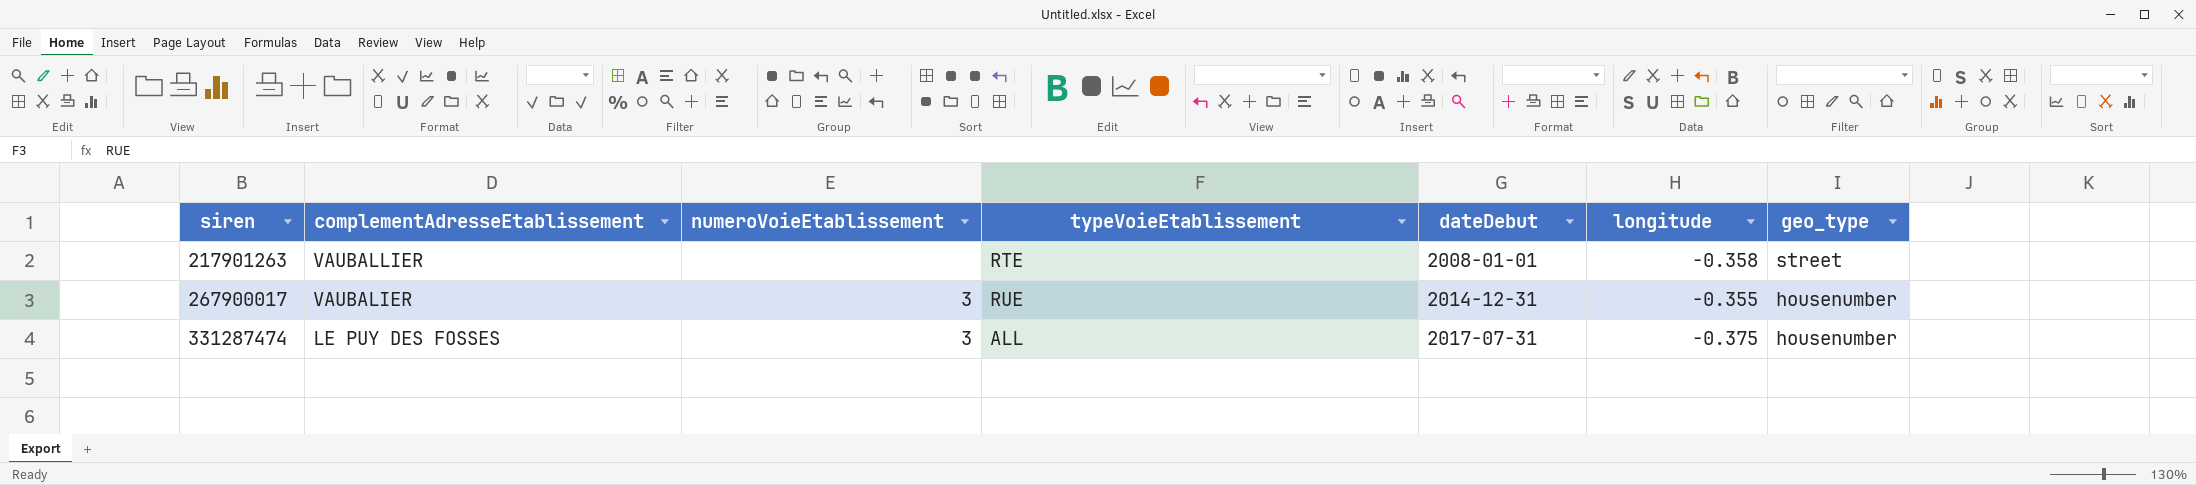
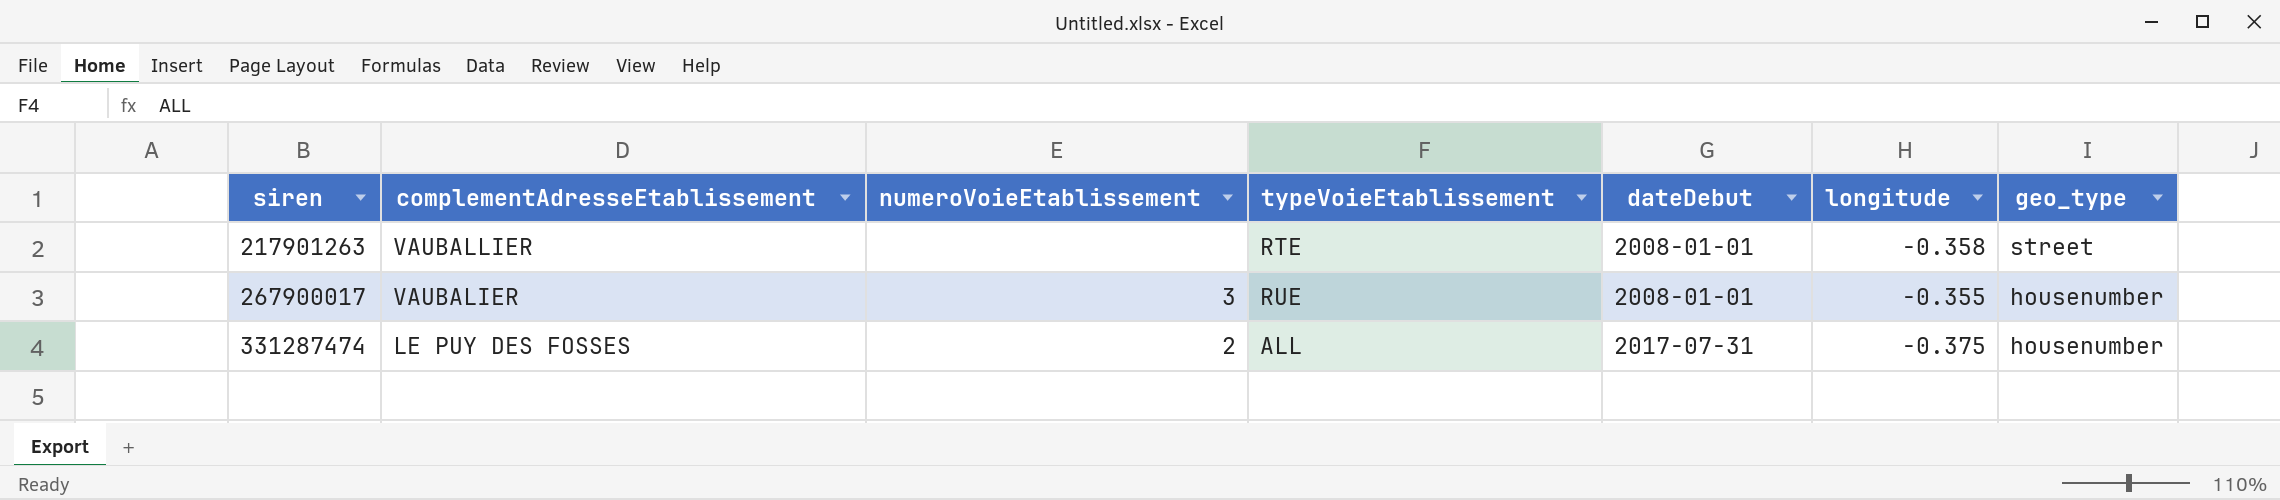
267900017 | dateDebut: 2014-12-31 -> 2008-01-01
331287474 | numeroVoieEtablissement: 3 -> 2

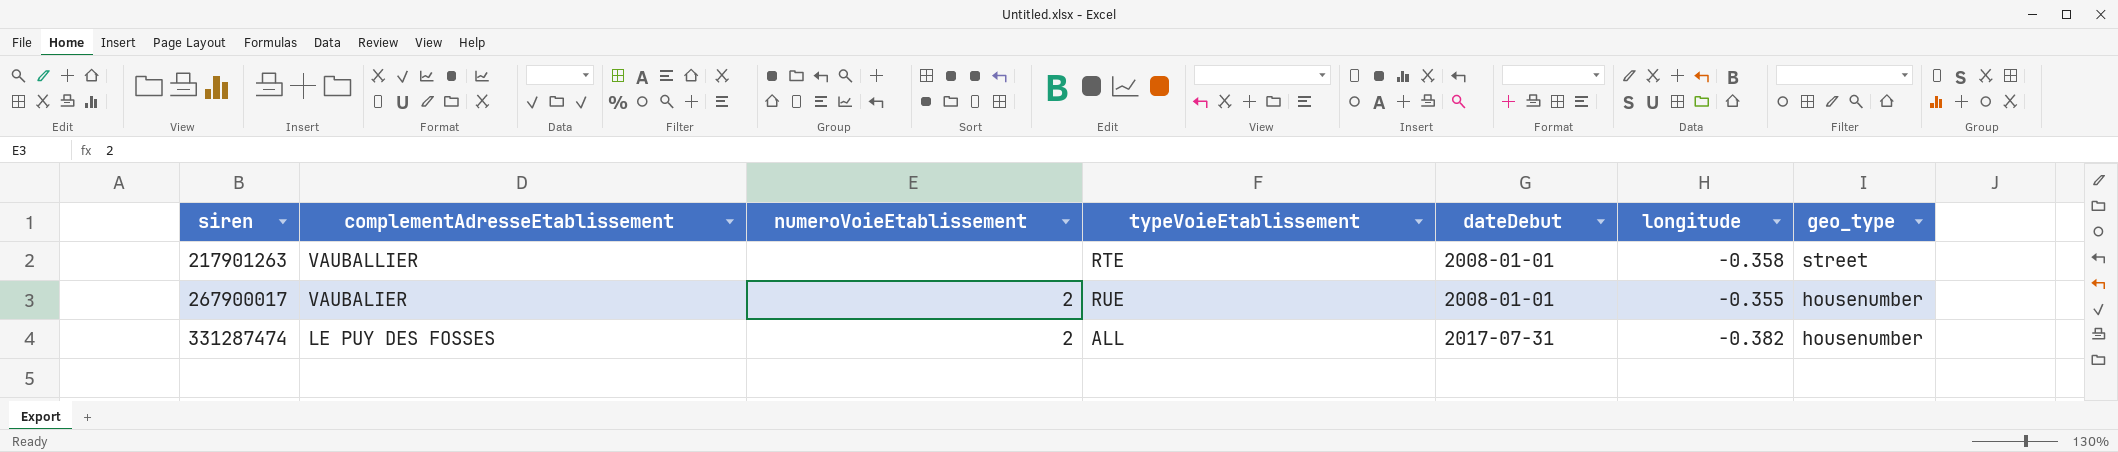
267900017 | numeroVoieEtablissement: 3 -> 2
331287474 | longitude: -0.375 -> -0.382

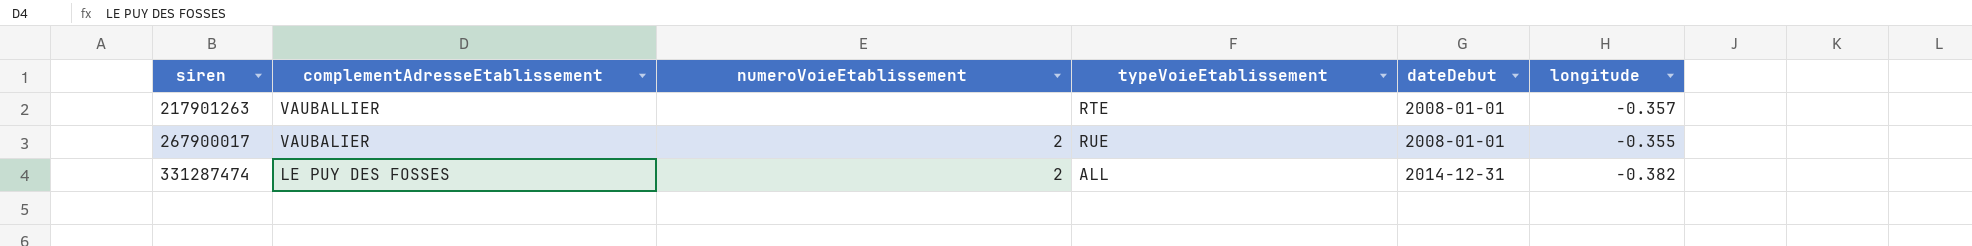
column geo_type | position: 7 -> none
217901263 | longitude: -0.358 -> -0.357
331287474 | dateDebut: 2017-07-31 -> 2014-12-31

